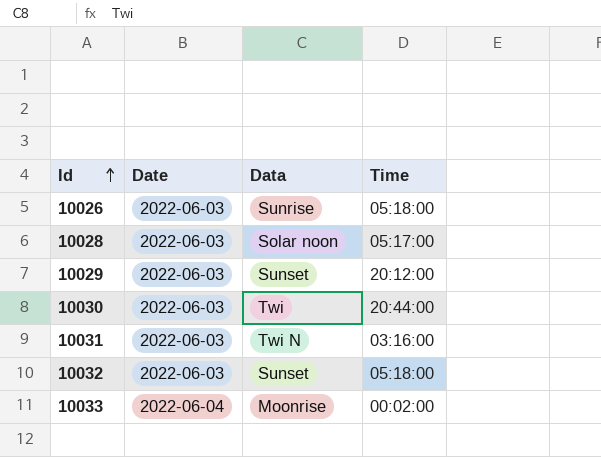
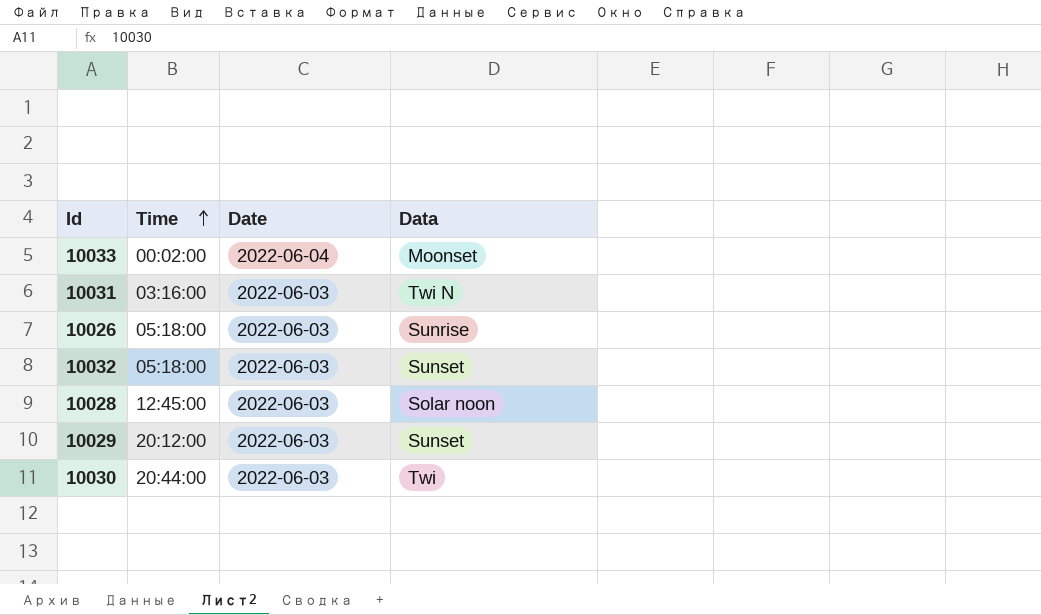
row order: Id ascending -> Time ascending
column Time | position: 4 -> 2
10033 | Data: Moonrise -> Moonset
10028 | Time: 05:17:00 -> 12:45:00

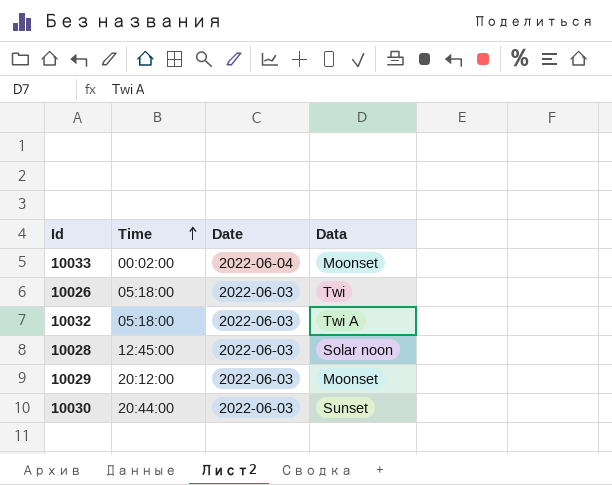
row 10031: 03:16:00 | 2022-06-03 | Twi N -> none
10026 | Data: Sunrise -> Twi
10032 | Data: Sunset -> Twi A
10029 | Data: Sunset -> Moonset
10030 | Data: Twi -> Sunset

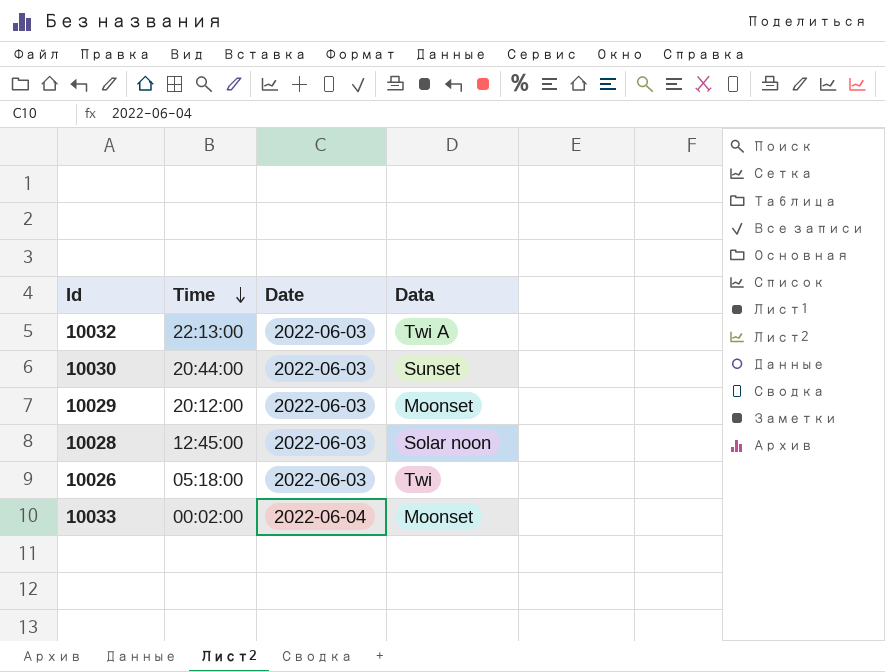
row order: Time ascending -> Time descending
10032 | Time: 05:18:00 -> 22:13:00

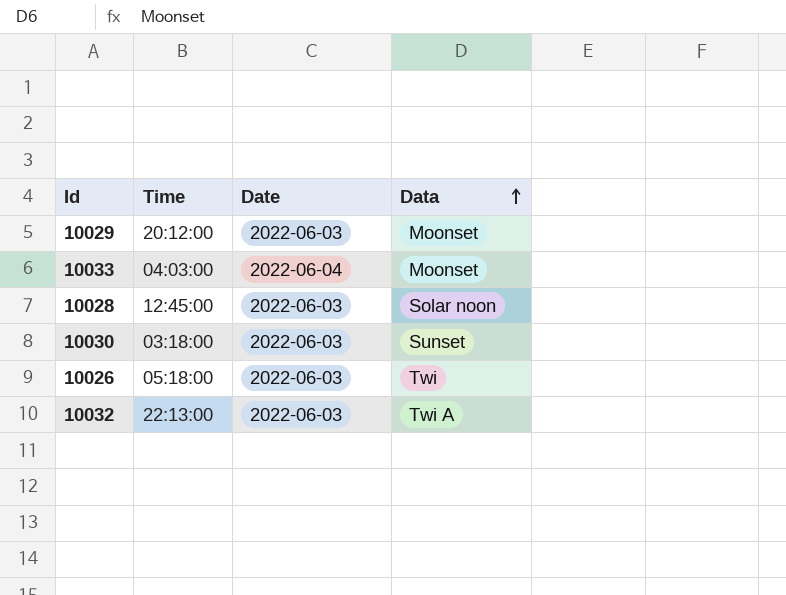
row order: Time descending -> Data ascending
10033 | Time: 00:02:00 -> 04:03:00
10030 | Time: 20:44:00 -> 03:18:00

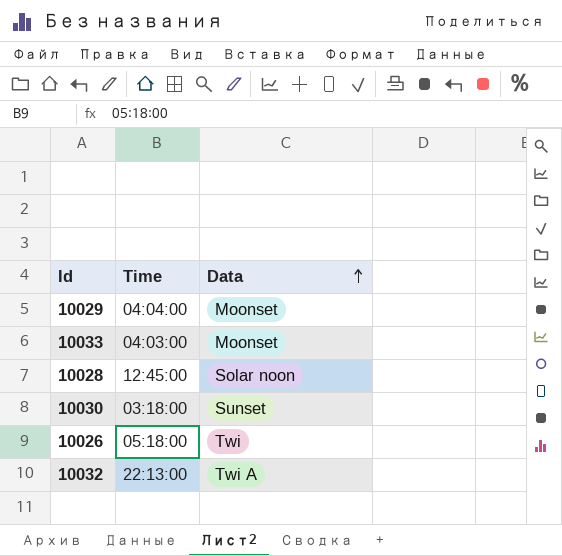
column Date | position: 3 -> none
10029 | Time: 20:12:00 -> 04:04:00

